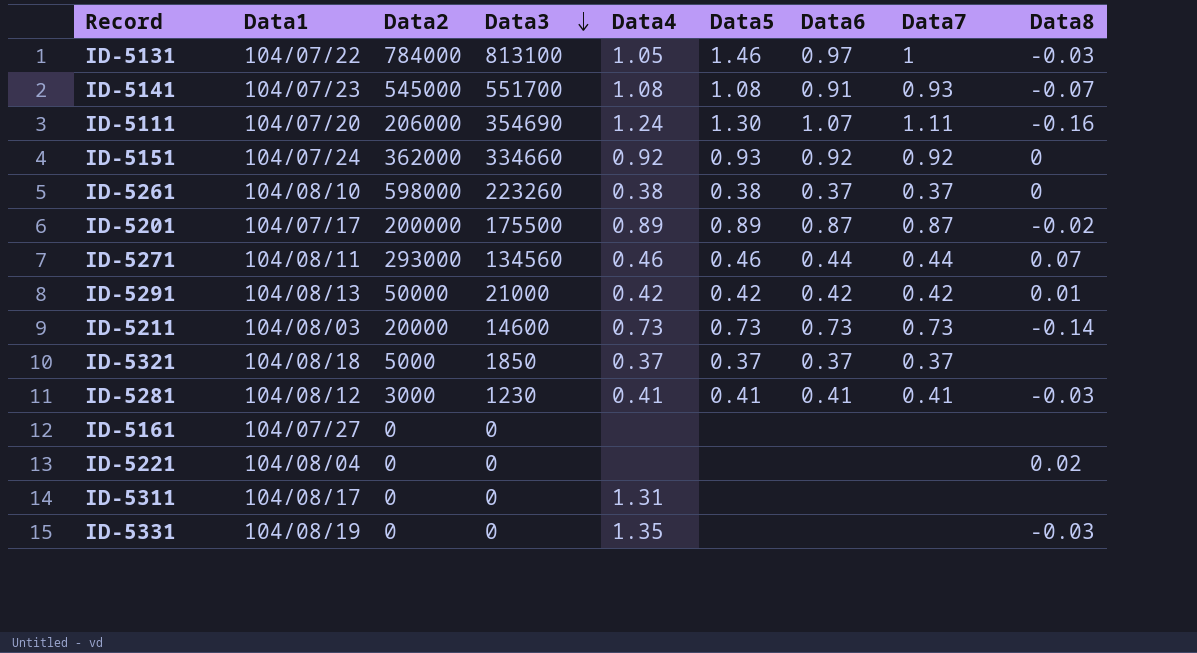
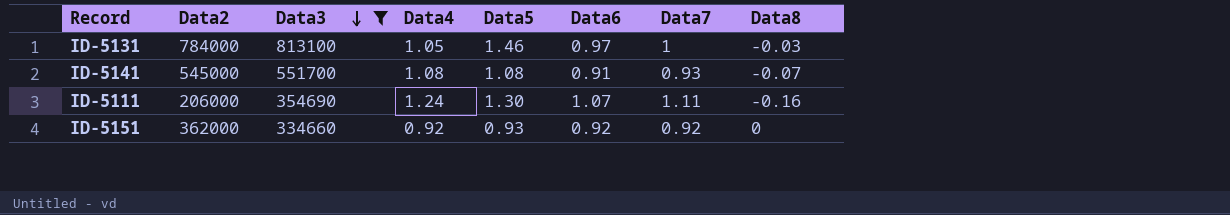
filter: none -> Data3 >= 334660
column Data1 | position: 2 -> none

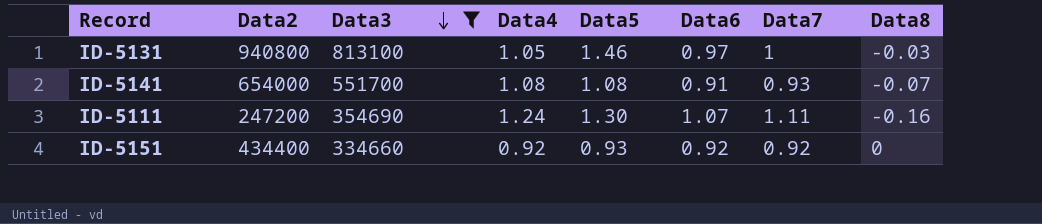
ID-5131 | Data2: 784000 -> 940800
ID-5141 | Data2: 545000 -> 654000
ID-5111 | Data2: 206000 -> 247200
ID-5151 | Data2: 362000 -> 434400

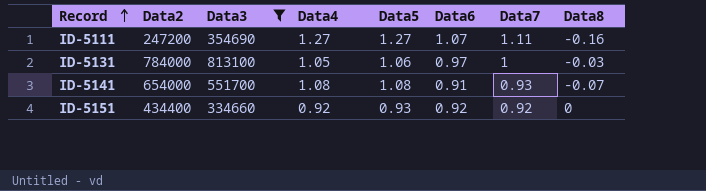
row order: Data3 descending -> Record ascending
ID-5111 | Data4: 1.24 -> 1.27
ID-5111 | Data5: 1.30 -> 1.27
ID-5131 | Data2: 940800 -> 784000
ID-5131 | Data5: 1.46 -> 1.06

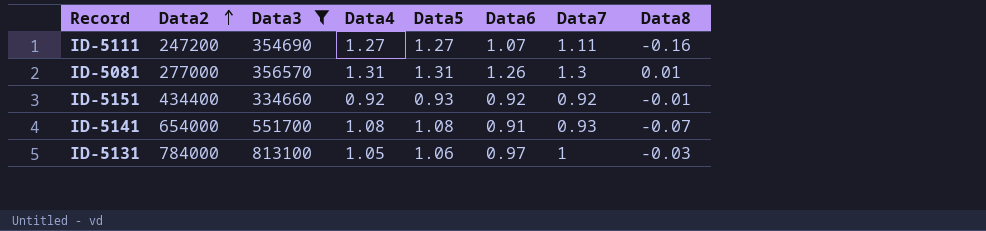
row order: Record ascending -> Data2 ascending
row ID-5081: none -> 277000 | 356570 | 1.31 | 1.31 | 1.26 | 1.3 | 0.01
ID-5151 | Data8: 0 -> -0.01

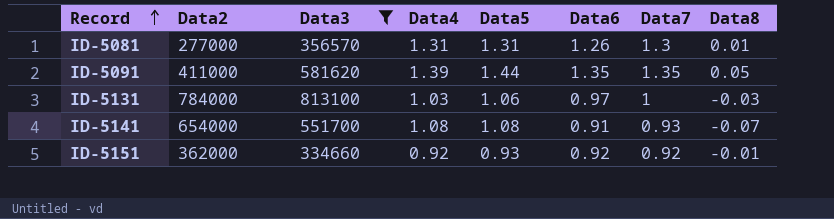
row order: Data2 ascending -> Record ascending
row ID-5111: 247200 | 354690 | 1.27 | 1.27 | 1.07 | 1.11 | -0.16 -> none
row ID-5091: none -> 411000 | 581620 | 1.39 | 1.44 | 1.35 | 1.35 | 0.05
ID-5131 | Data4: 1.05 -> 1.03
ID-5151 | Data2: 434400 -> 362000

